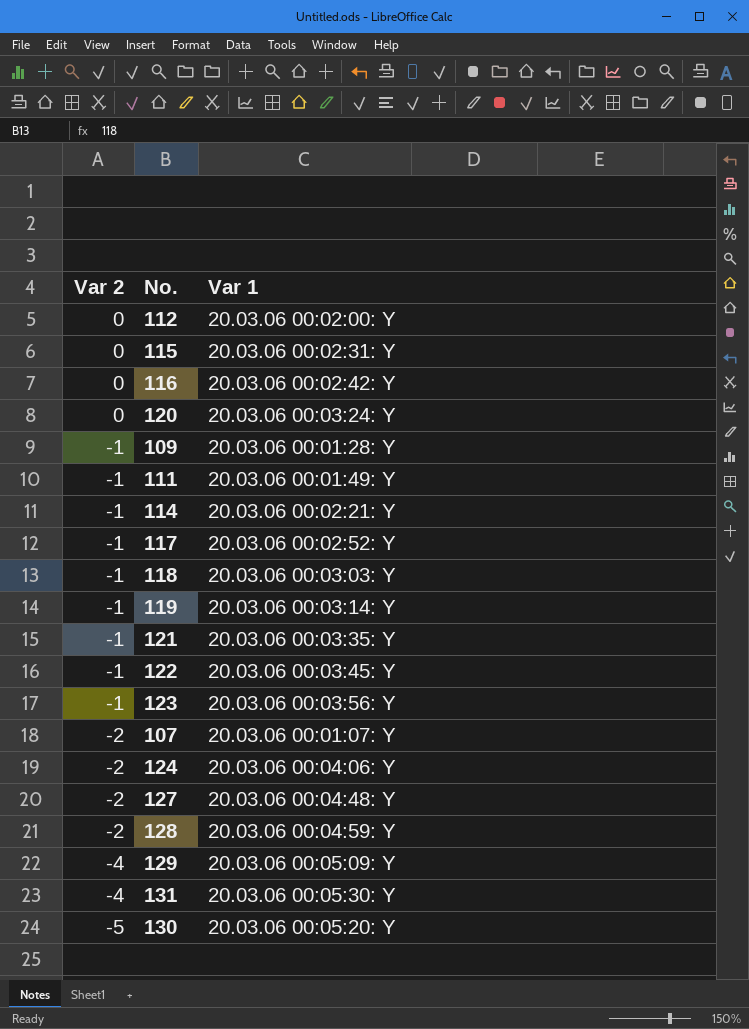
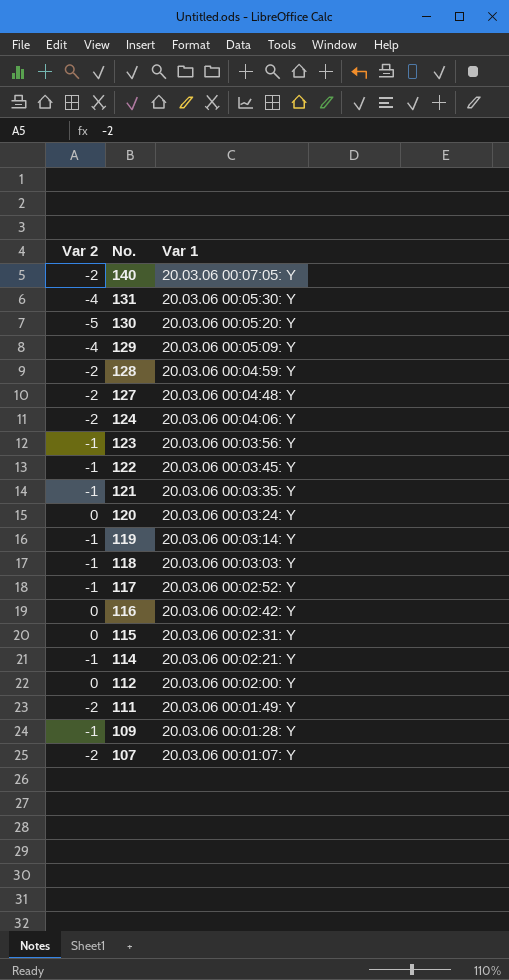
row order: Var 2 descending -> No. descending
row 140: none -> -2 | 20.03.06 00:07:05: Y
111 | Var 2: -1 -> -2

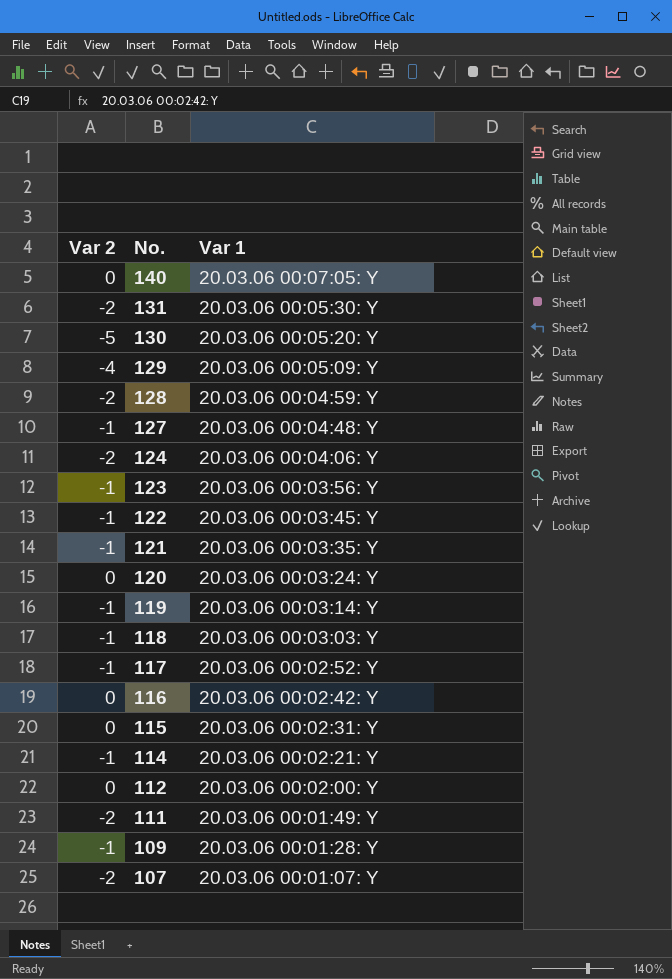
140 | Var 2: -2 -> 0
131 | Var 2: -4 -> -2
127 | Var 2: -2 -> -1

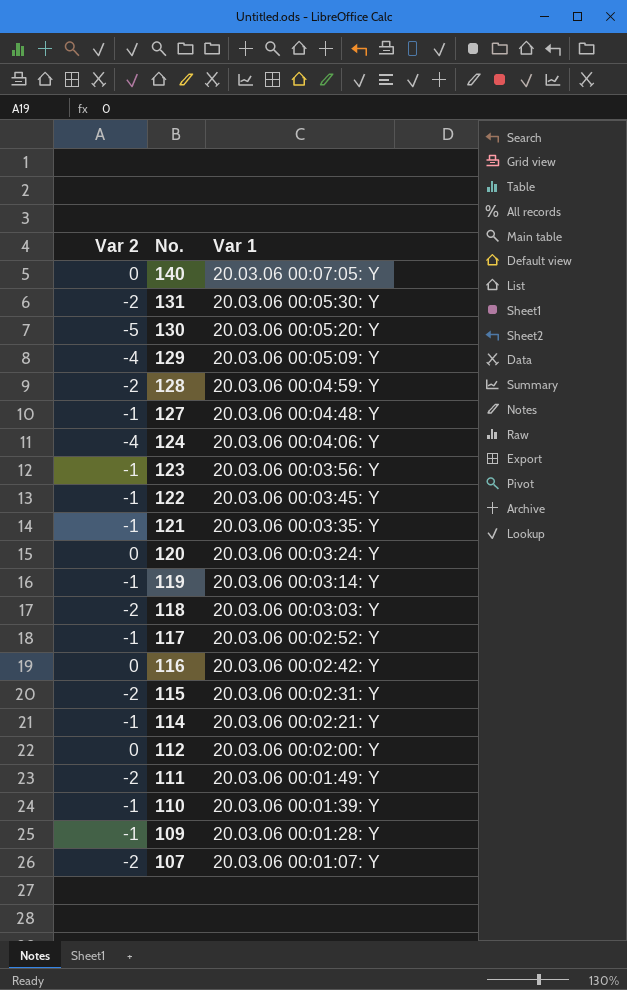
124 | Var 2: -2 -> -4
118 | Var 2: -1 -> -2
115 | Var 2: 0 -> -2
row 110: none -> -1 | 20.03.06 00:01:39: Y

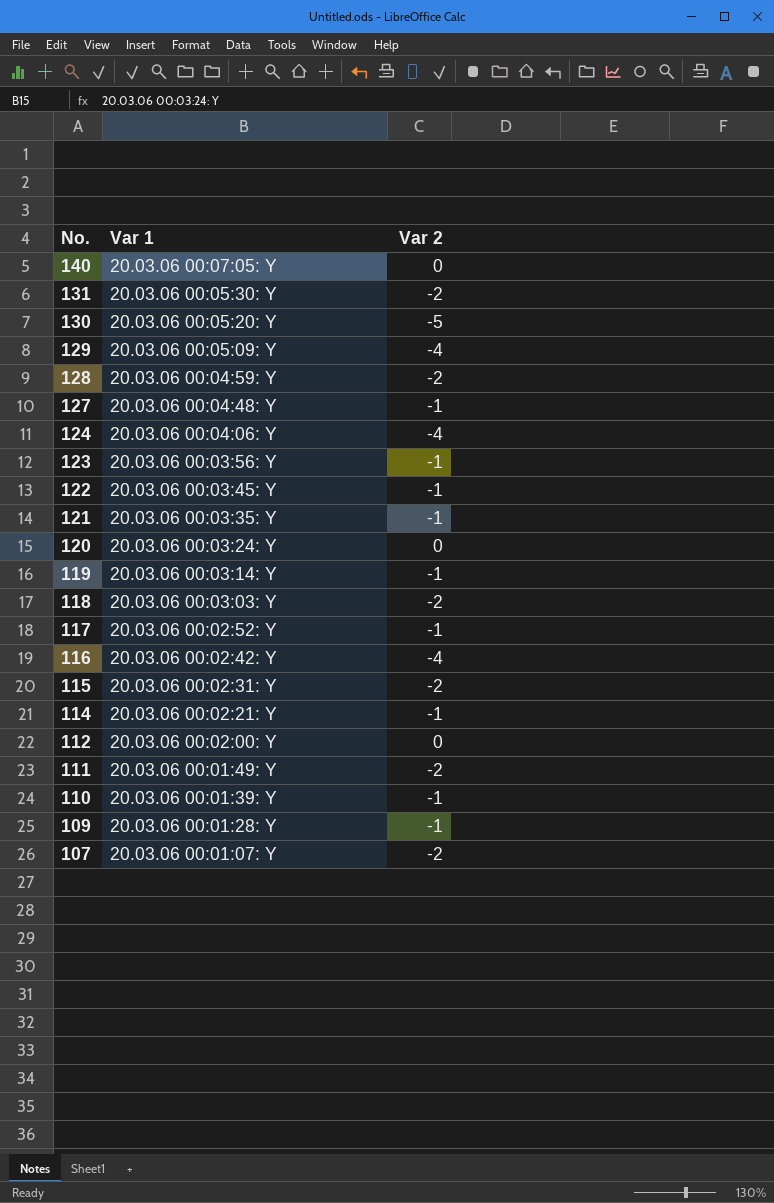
column Var 2 | position: 1 -> 3
116 | Var 2: 0 -> -4

